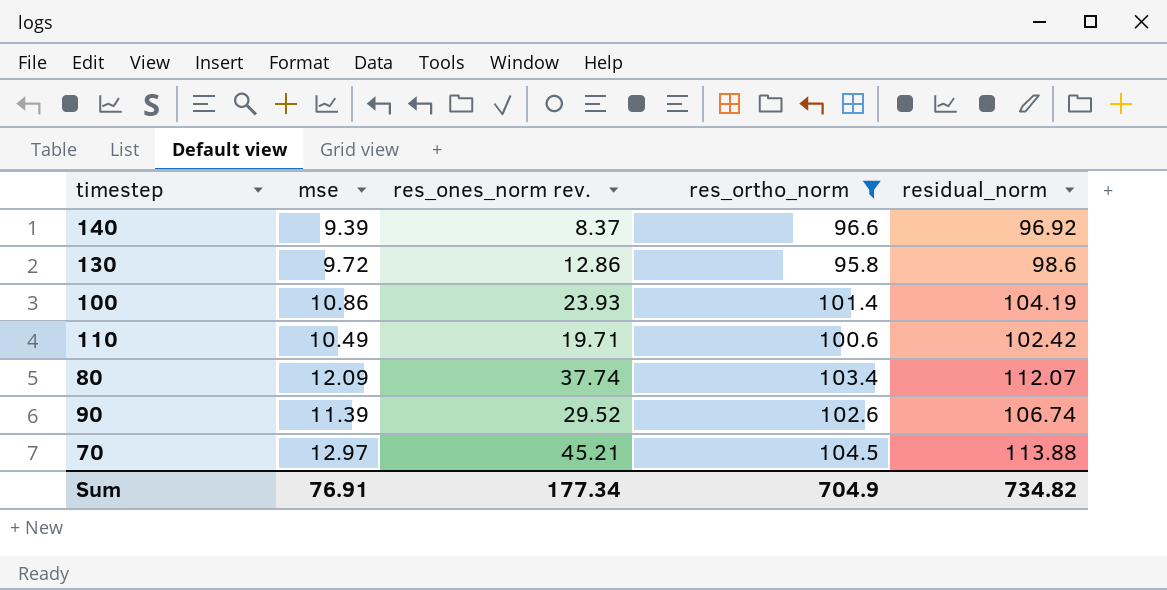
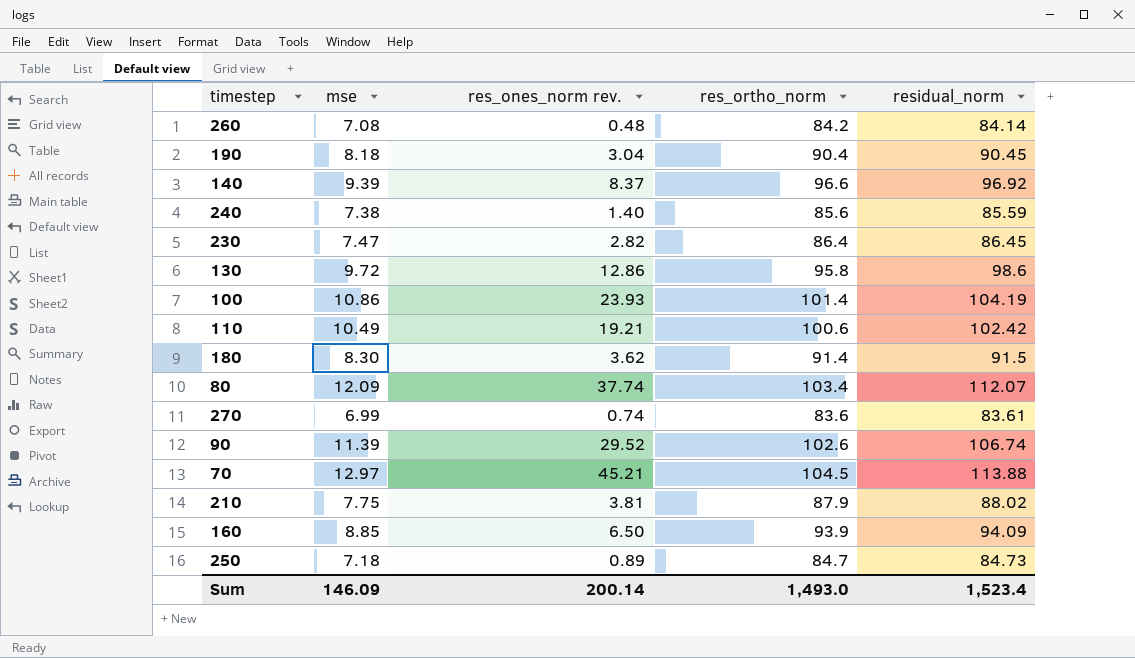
filter: res_ortho_norm >= 95.8 -> none
110 | res_ones_norm rev.: 19.71 -> 19.21
Sum | mse: 76.91 -> 146.09
Sum | res_ones_norm rev.: 177.34 -> 200.14
Sum | res_ortho_norm: 704.9 -> 1,493.0
Sum | residual_norm: 734.82 -> 1,523.4

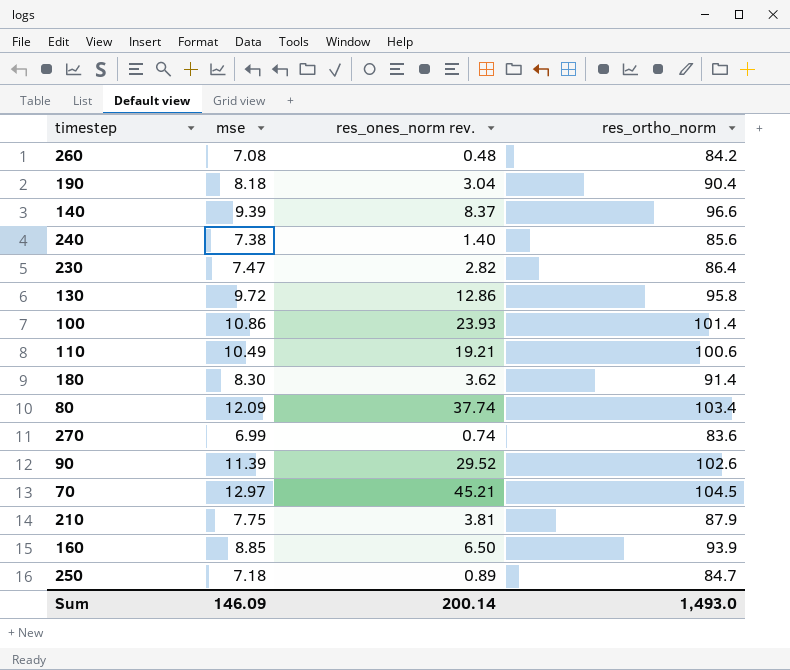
column residual_norm | position: 5 -> none

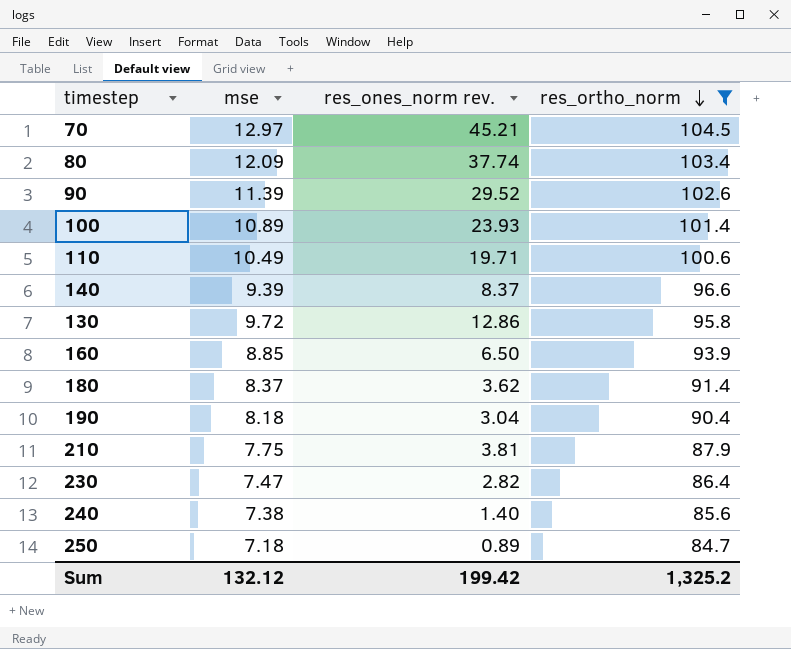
filter: none -> res_ortho_norm >= 84.7
row order: none -> res_ortho_norm descending
100 | mse: 10.86 -> 10.89
110 | res_ones_norm rev.: 19.21 -> 19.71
180 | mse: 8.30 -> 8.37
Sum | mse: 146.09 -> 132.12
Sum | res_ones_norm rev.: 200.14 -> 199.42
Sum | res_ortho_norm: 1,493.0 -> 1,325.2

